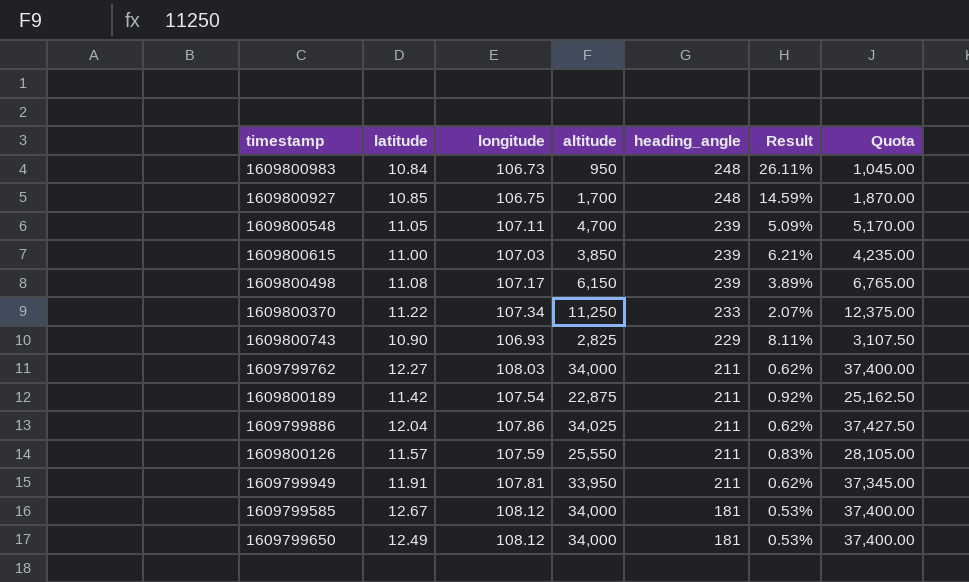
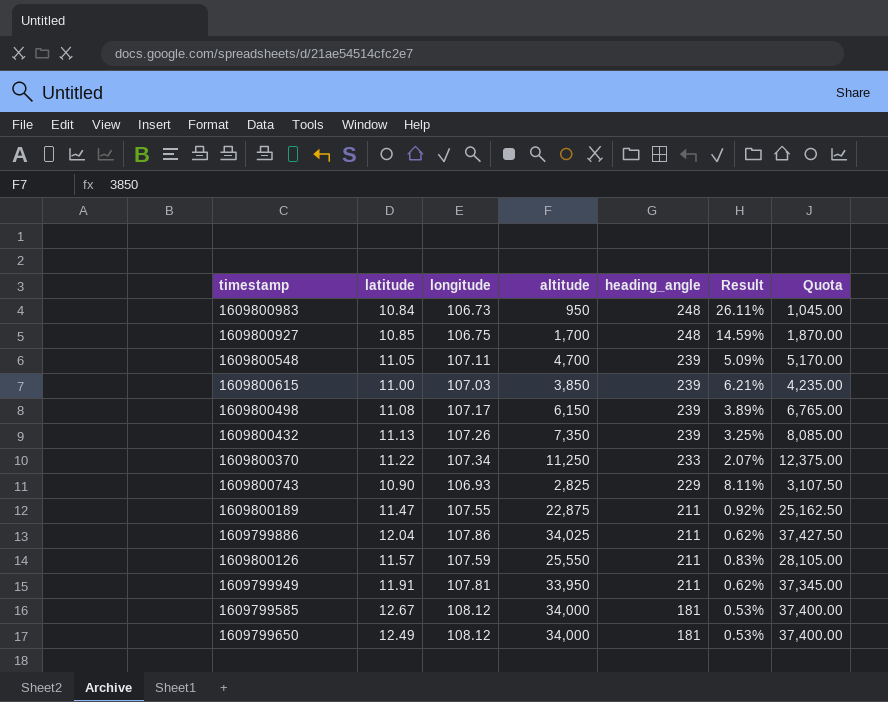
row 1609799762: 12.27 | 108.03 | 34,000 | 211 | 0.62% | 37,400.00 -> none
row 1609800432: none -> 11.13 | 107.26 | 7,350 | 239 | 3.25% | 8,085.00
1609800189 | latitude: 11.42 -> 11.47
1609800189 | longitude: 107.54 -> 107.55

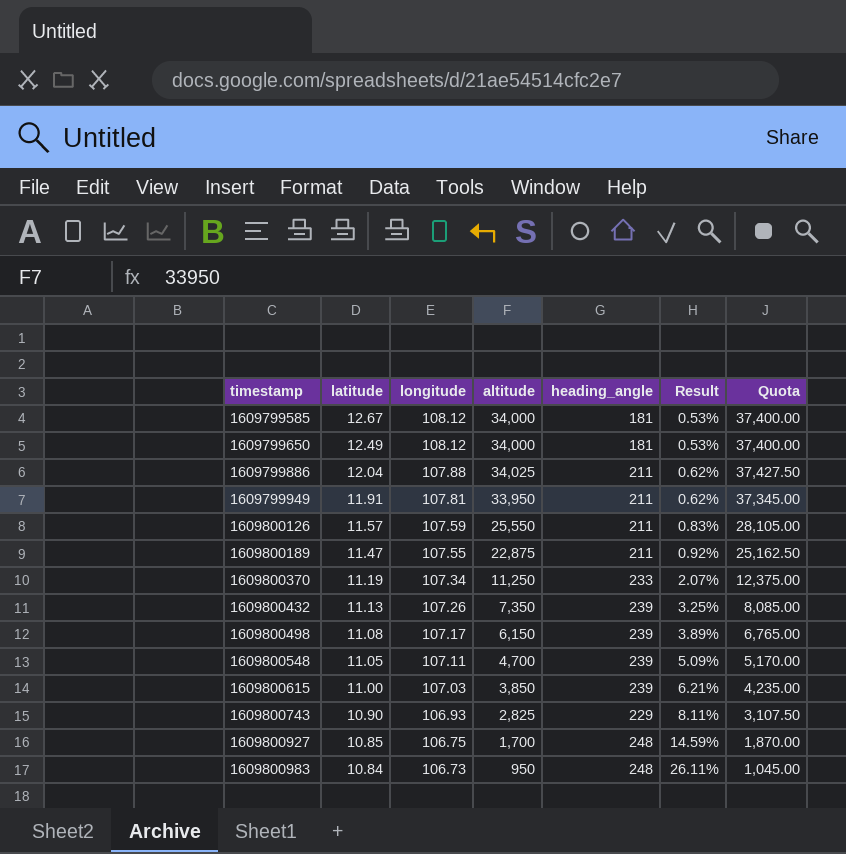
row order: heading_angle descending -> timestamp ascending
1609799886 | longitude: 107.86 -> 107.88
1609800370 | latitude: 11.22 -> 11.19

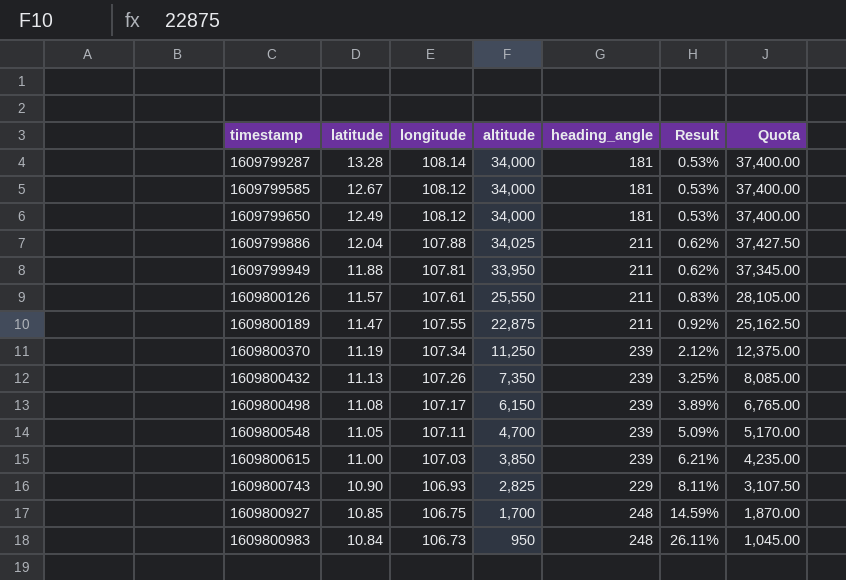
row 1609799287: none -> 13.28 | 108.14 | 34,000 | 181 | 0.53% | 37,400.00
1609799949 | latitude: 11.91 -> 11.88
1609800126 | longitude: 107.59 -> 107.61
1609800370 | heading_angle: 233 -> 239
1609800370 | Result: 2.07% -> 2.12%

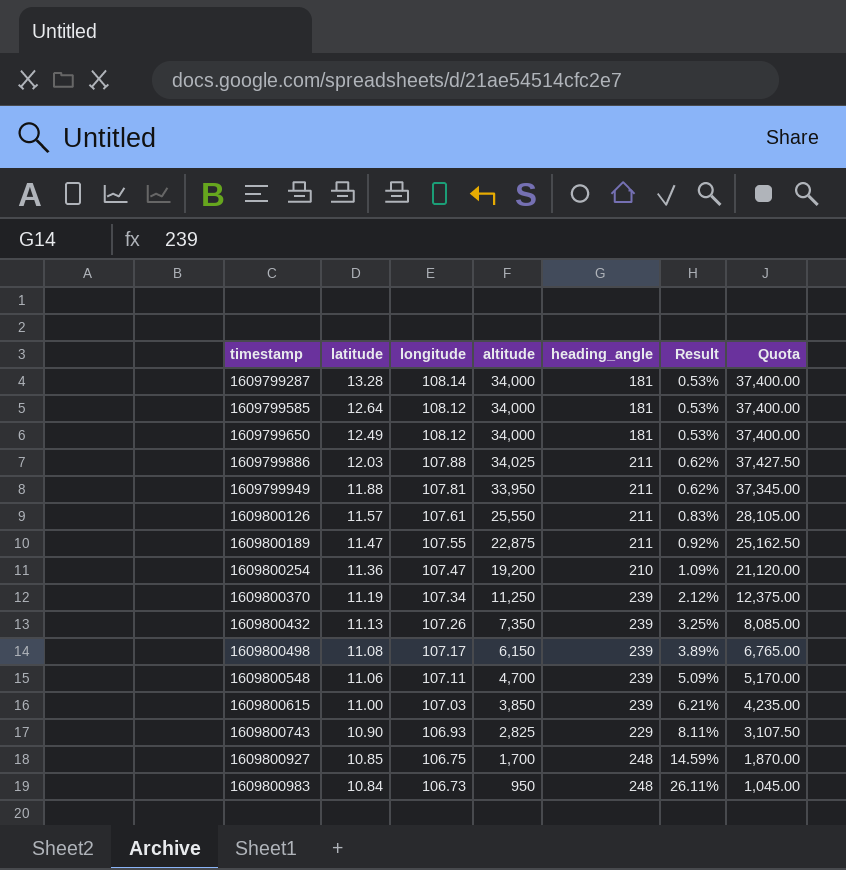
1609799585 | latitude: 12.67 -> 12.64
1609799886 | latitude: 12.04 -> 12.03
row 1609800254: none -> 11.36 | 107.47 | 19,200 | 210 | 1.09% | 21,120.00
1609800548 | latitude: 11.05 -> 11.06

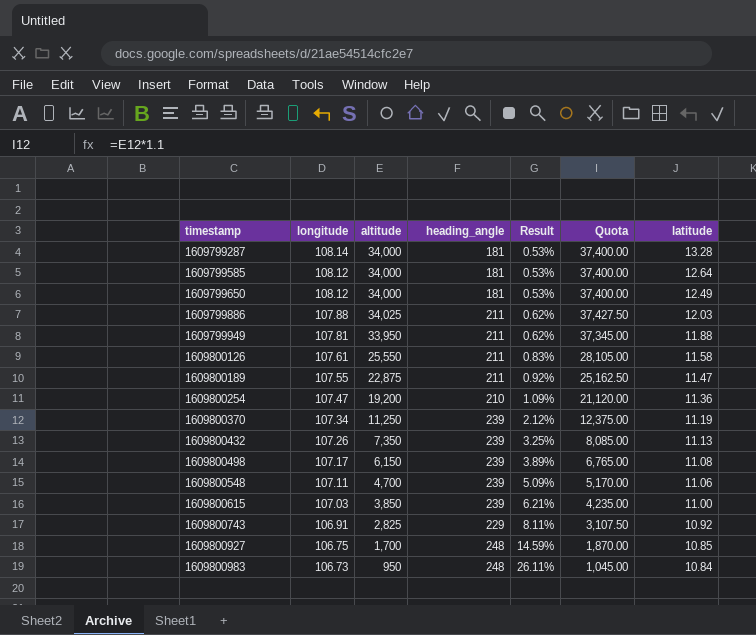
column latitude | position: 2 -> 7
1609800126 | latitude: 11.57 -> 11.58
1609800743 | longitude: 106.93 -> 106.91
1609800743 | latitude: 10.90 -> 10.92

